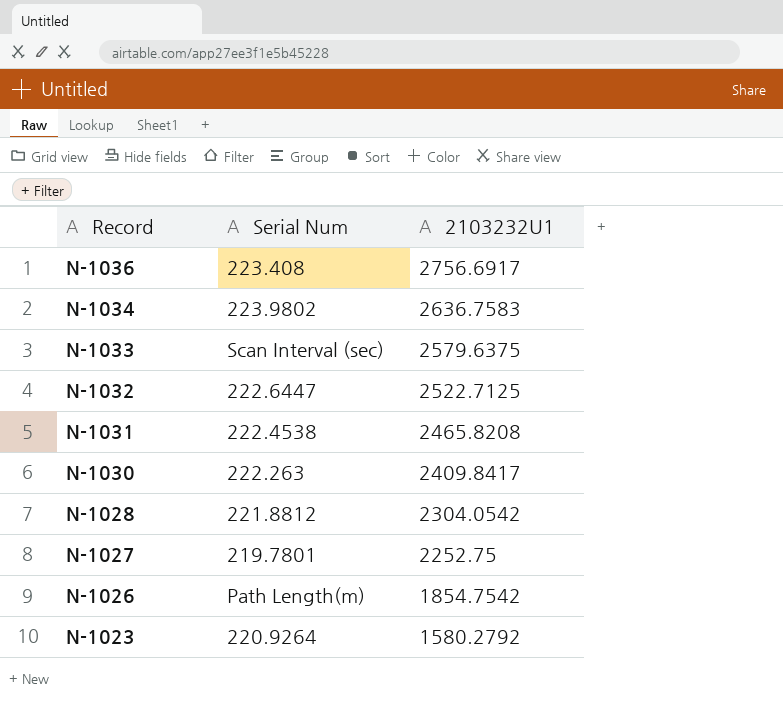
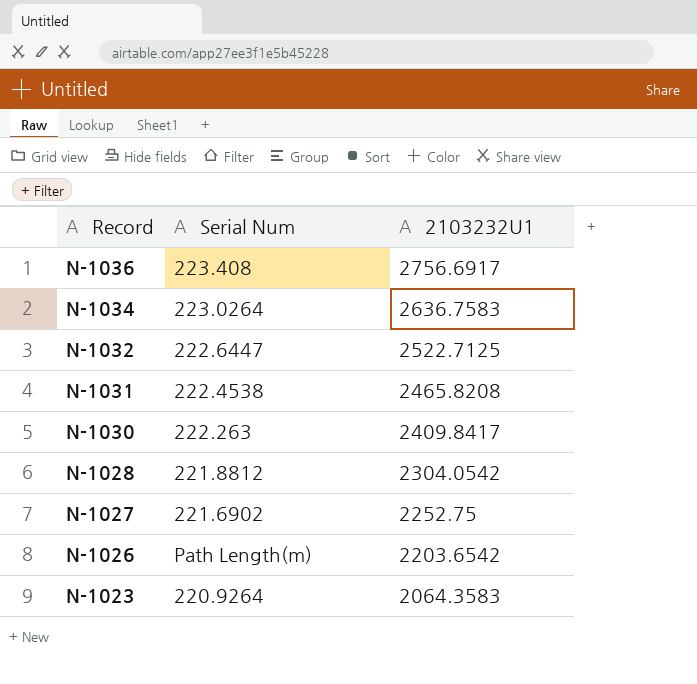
row N-1033: Scan Interval (sec) | 2579.6375 -> none
N-1034 | Serial Num: 223.9802 -> 223.0264
N-1027 | Serial Num: 219.7801 -> 221.6902
N-1026 | 2103232U1: 1854.7542 -> 2203.6542
N-1023 | 2103232U1: 1580.2792 -> 2064.3583

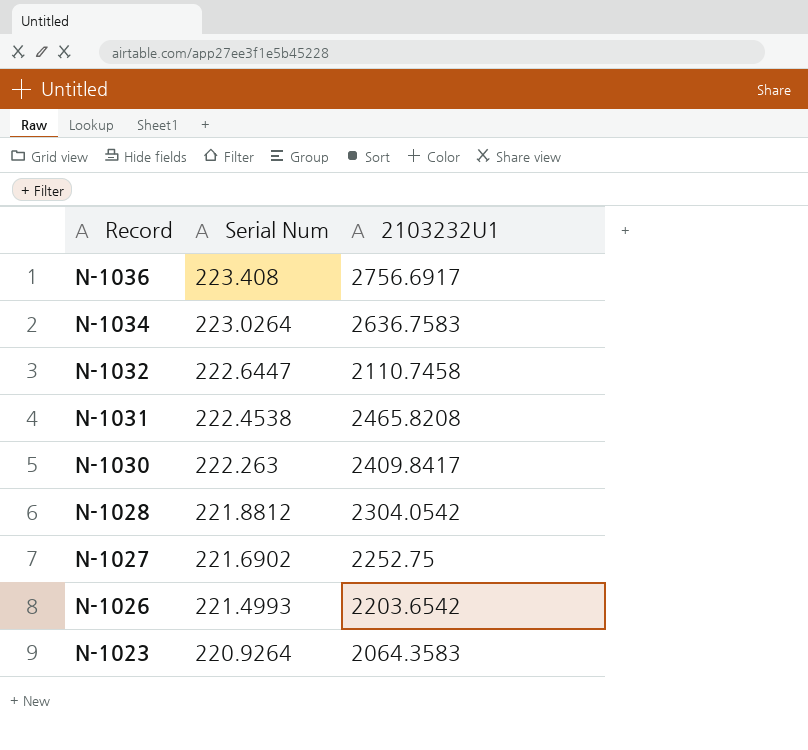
N-1032 | 2103232U1: 2522.7125 -> 2110.7458
N-1026 | Serial Num: Path Length(m) -> 221.4993

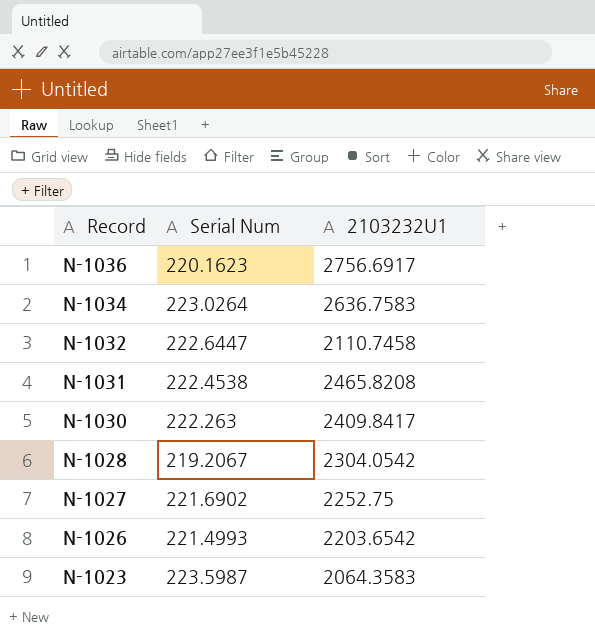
N-1036 | Serial Num: 223.408 -> 220.1623
N-1028 | Serial Num: 221.8812 -> 219.2067
N-1023 | Serial Num: 220.9264 -> 223.5987

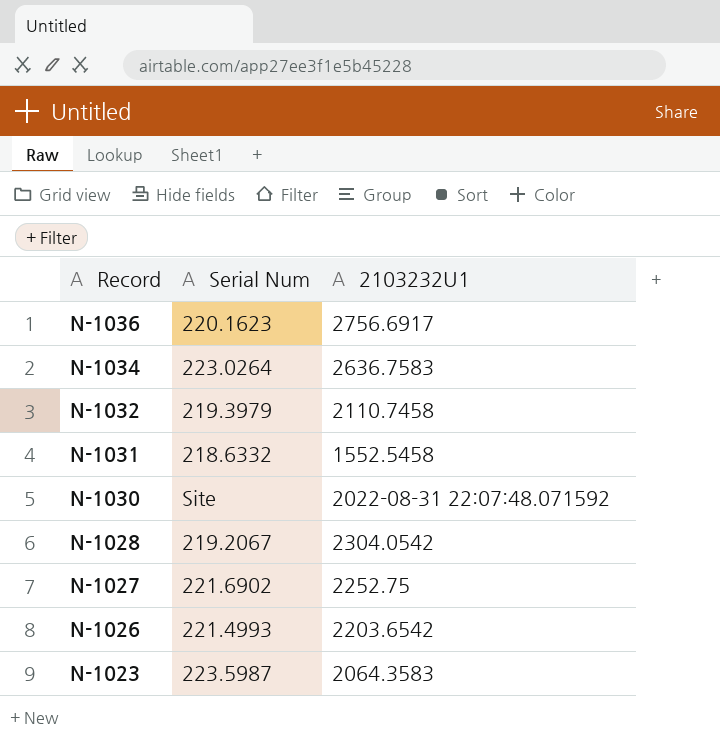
N-1032 | Serial Num: 222.6447 -> 219.3979
N-1031 | Serial Num: 222.4538 -> 218.6332
N-1031 | 2103232U1: 2465.8208 -> 1552.5458
N-1030 | Serial Num: 222.263 -> Site
N-1030 | 2103232U1: 2409.8417 -> 2022-08-31 22:07:48.071592

